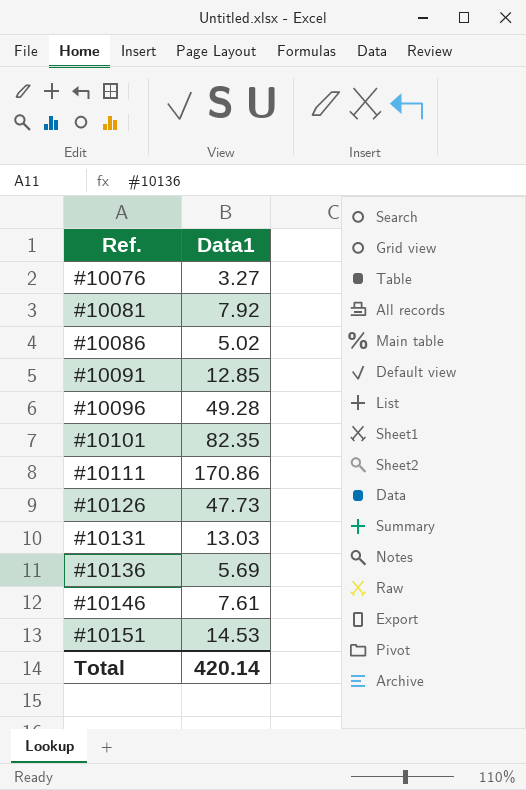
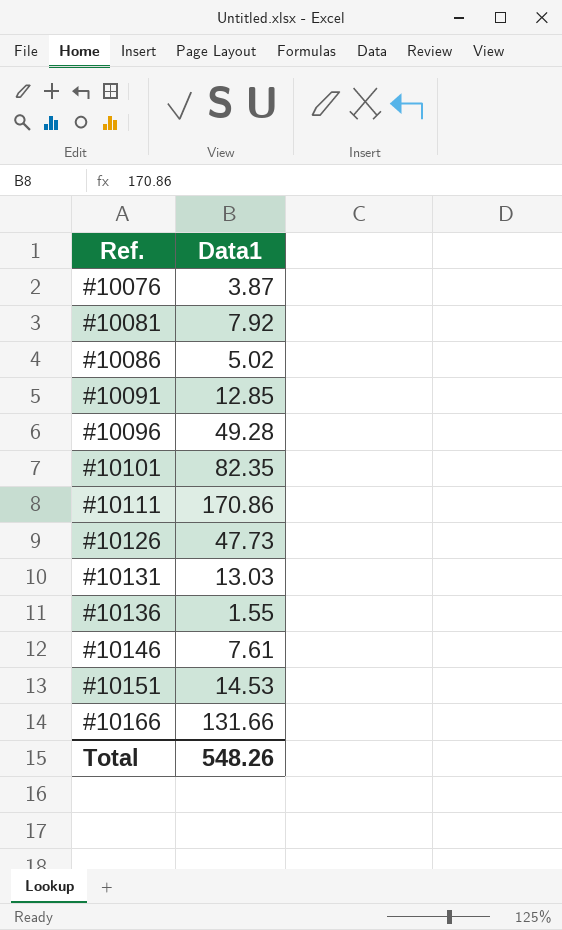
#10076 | Data1: 3.27 -> 3.87
#10136 | Data1: 5.69 -> 1.55
row #10166: none -> 131.66
Total | Data1: 420.14 -> 548.26

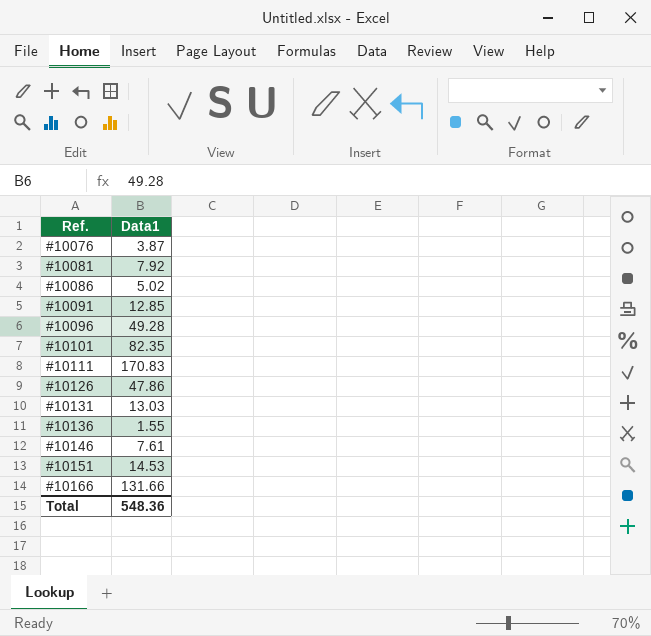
#10111 | Data1: 170.86 -> 170.83
#10126 | Data1: 47.73 -> 47.86
Total | Data1: 548.26 -> 548.36

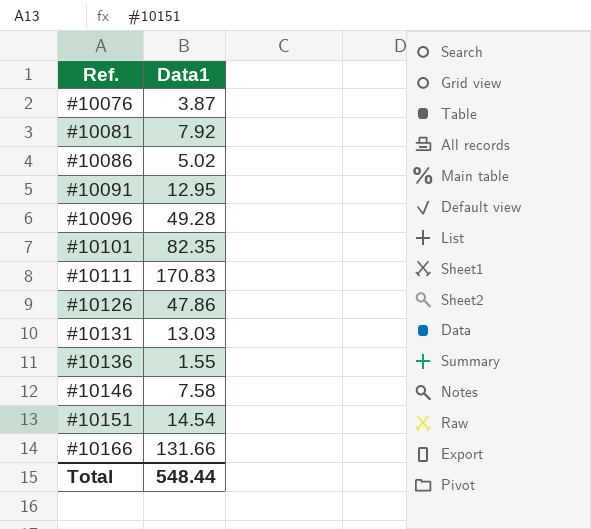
#10091 | Data1: 12.85 -> 12.95
#10146 | Data1: 7.61 -> 7.58
#10151 | Data1: 14.53 -> 14.54
Total | Data1: 548.36 -> 548.44

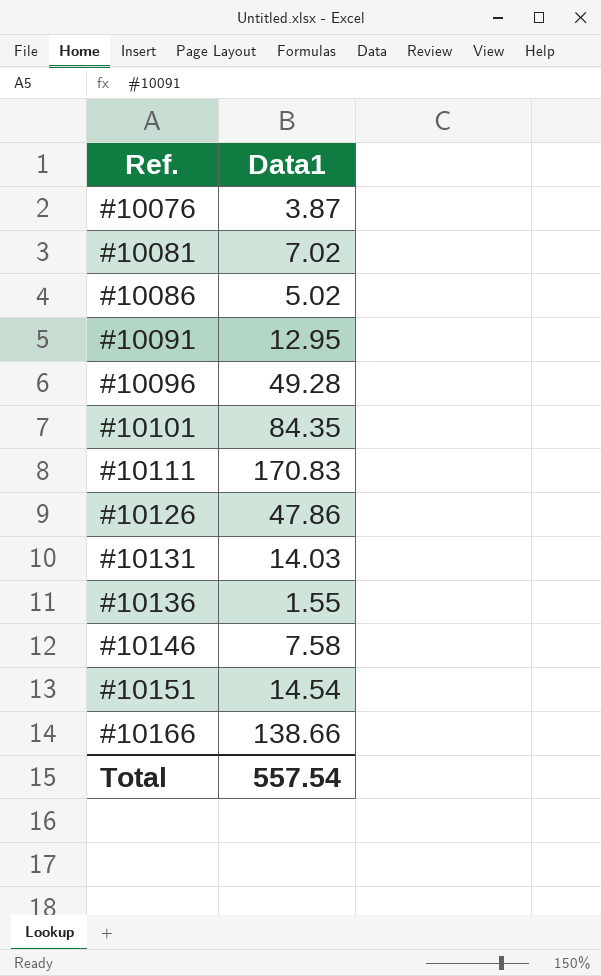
#10081 | Data1: 7.92 -> 7.02
#10101 | Data1: 82.35 -> 84.35
#10131 | Data1: 13.03 -> 14.03
#10166 | Data1: 131.66 -> 138.66
Total | Data1: 548.44 -> 557.54

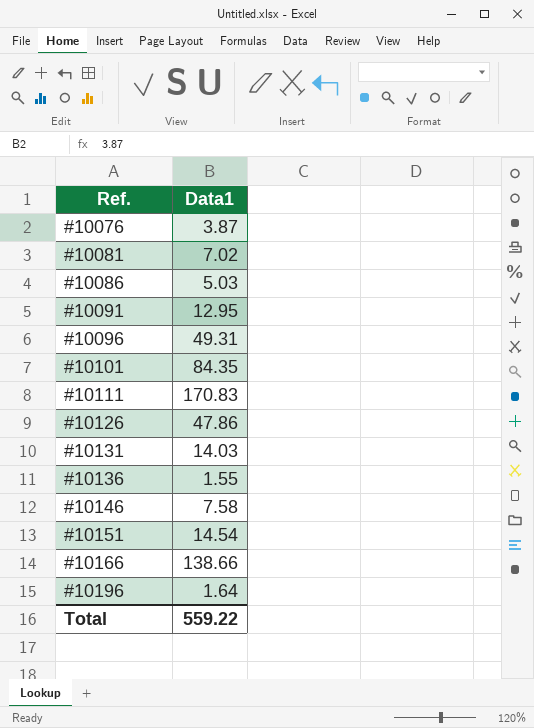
#10086 | Data1: 5.02 -> 5.03
#10096 | Data1: 49.28 -> 49.31
row #10196: none -> 1.64
Total | Data1: 557.54 -> 559.22

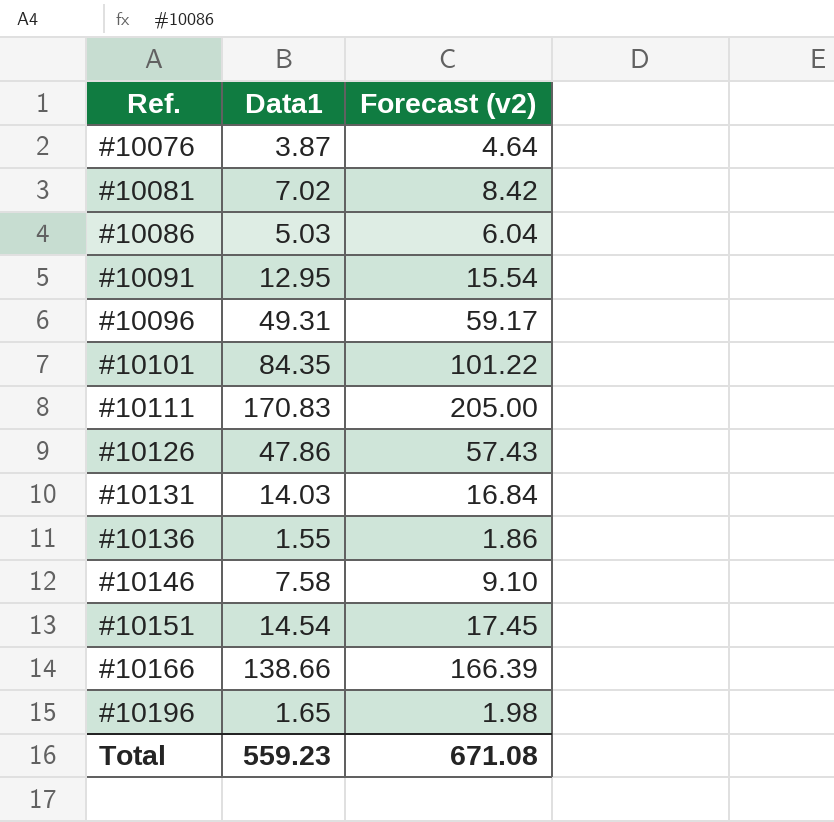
column Forecast (v2) | formula: none -> [Data1] * 1.2
#10196 | Data1: 1.64 -> 1.65
Total | Data1: 559.22 -> 559.23

